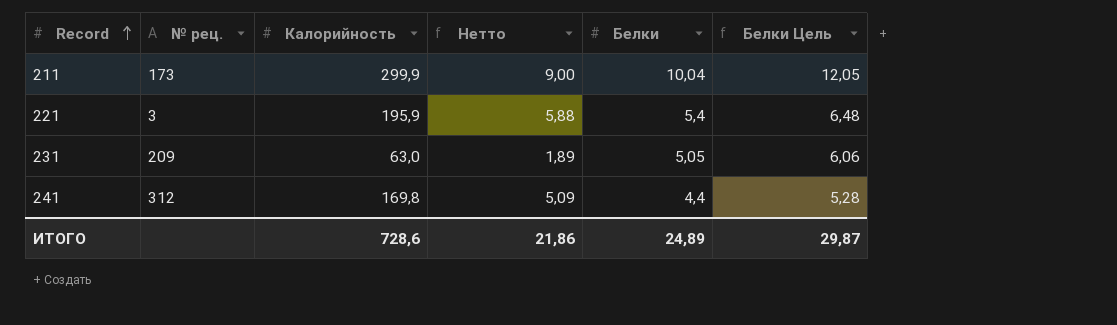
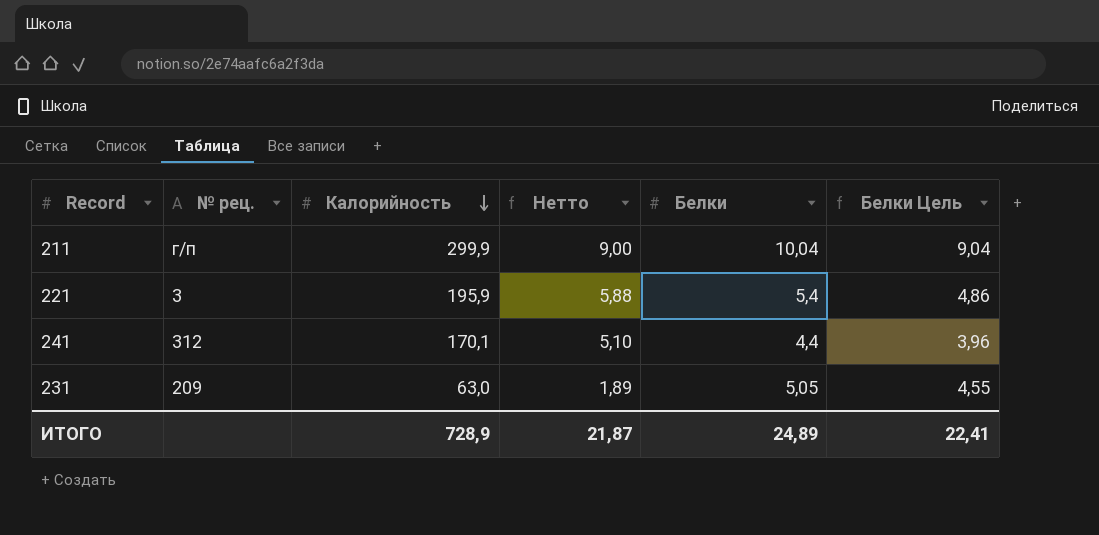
row order: Record ascending -> Калорийность descending
column Белки Цель | formula: [Белки] * 1,2 -> [Белки] * 0,9
211 | № рец.: 173 -> г/п
241 | Калорийность: 169,8 -> 170,1
241 | Нетто: 5,09 -> 5,10
ИТОГО | Калорийность: 728,6 -> 728,9
ИТОГО | Нетто: 21,86 -> 21,87
ИТОГО | Белки Цель: 29,87 -> 22,41

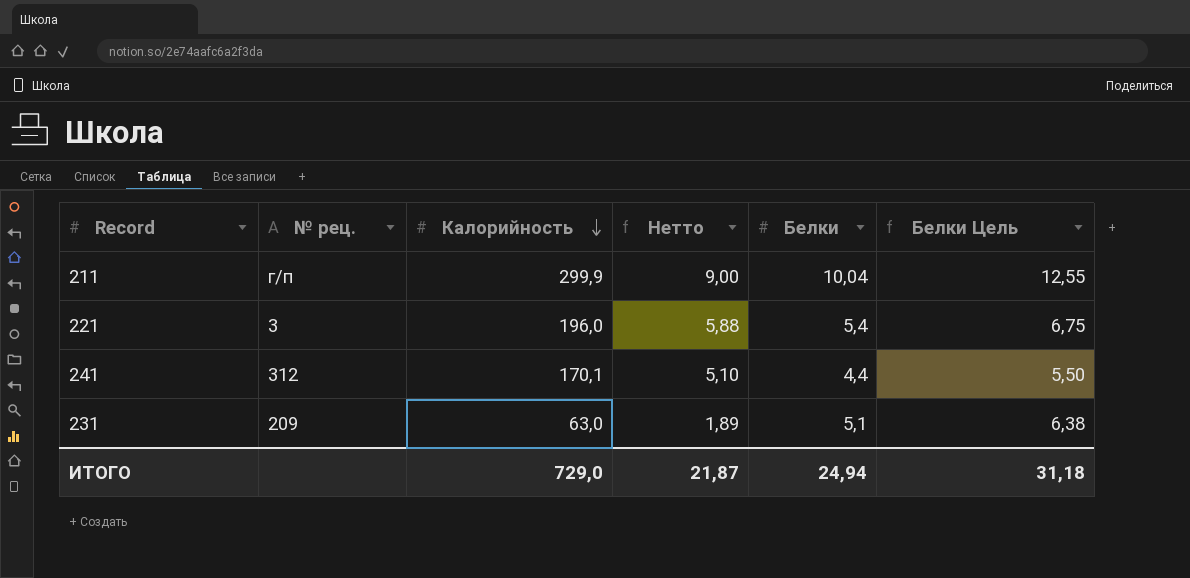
column Белки Цель | formula: [Белки] * 0,9 -> [Белки] * 1,25
221 | Калорийность: 195,9 -> 196,0
231 | Белки: 5,05 -> 5,1
ИТОГО | Калорийность: 728,9 -> 729,0
ИТОГО | Белки: 24,89 -> 24,94
ИТОГО | Белки Цель: 22,41 -> 31,18

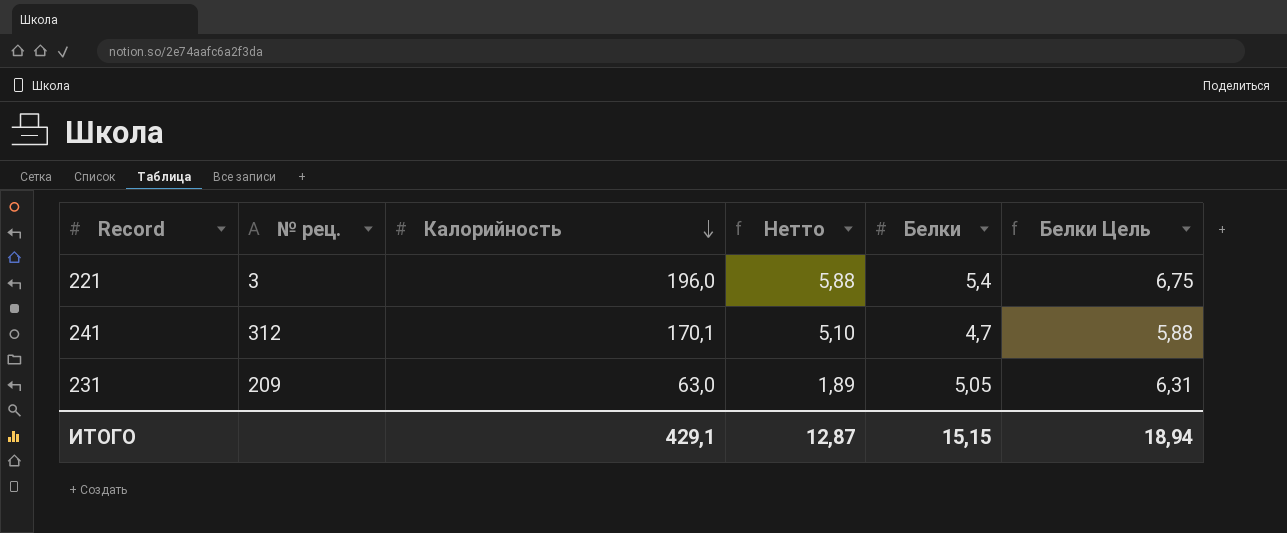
row 211: г/п | 299,9 | 9,00 | 10,04 | 12,55 -> none
241 | Белки: 4,4 -> 4,7
241 | Белки Цель: 5,50 -> 5,88
231 | Белки: 5,1 -> 5,05
231 | Белки Цель: 6,38 -> 6,31
ИТОГО | Калорийность: 729,0 -> 429,1
ИТОГО | Нетто: 21,87 -> 12,87
ИТОГО | Белки: 24,94 -> 15,15
ИТОГО | Белки Цель: 31,18 -> 18,94

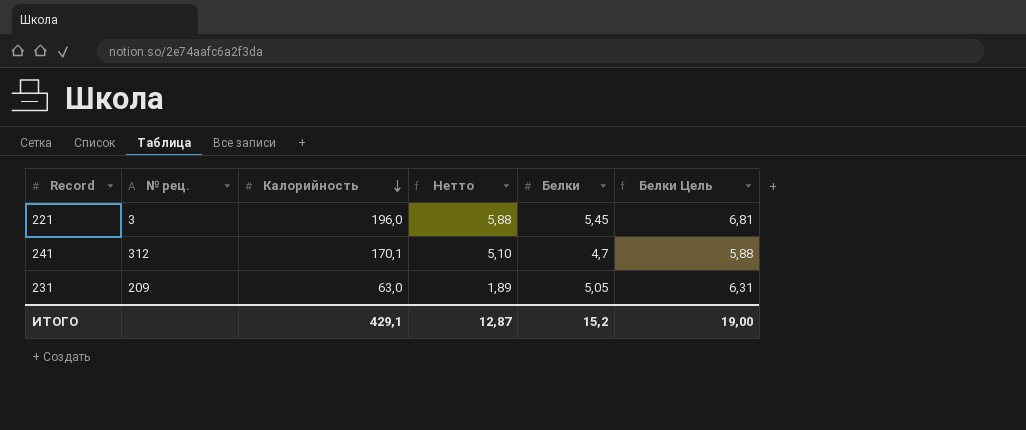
221 | Белки: 5,4 -> 5,45
221 | Белки Цель: 6,75 -> 6,81
ИТОГО | Белки: 15,15 -> 15,2
ИТОГО | Белки Цель: 18,94 -> 19,00

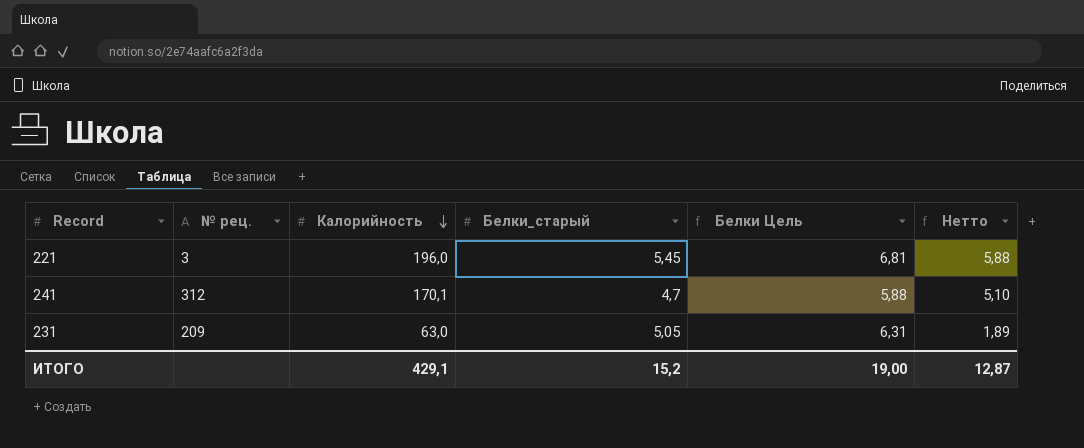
column name: Белки -> Белки_старый
column Нетто | position: 4 -> 6

